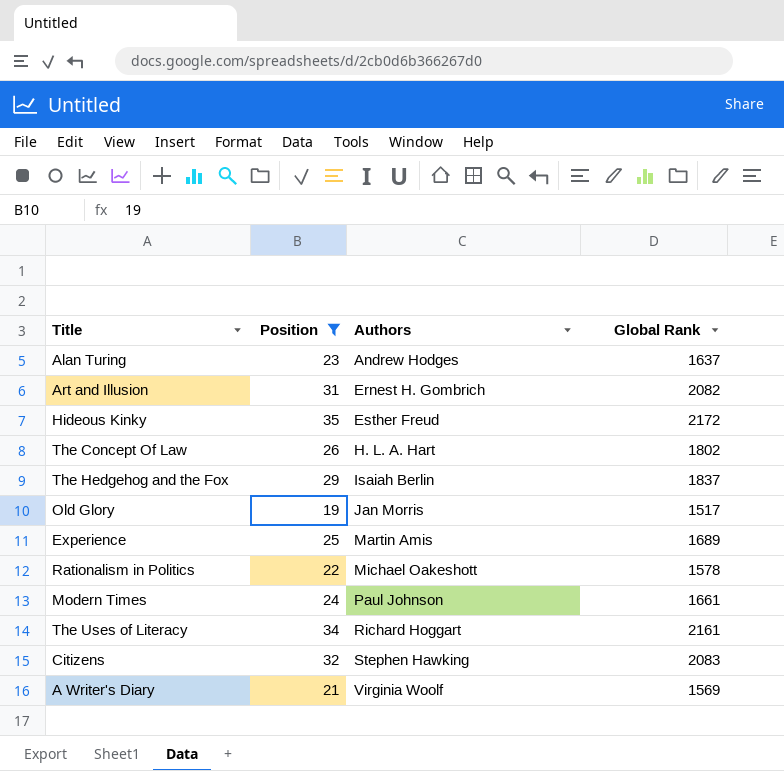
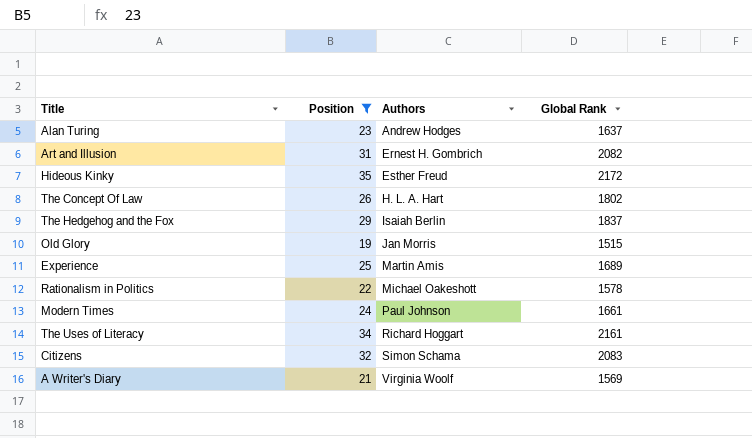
Old Glory | Global Rank: 1517 -> 1515
Citizens | Authors: Stephen Hawking -> Simon Schama

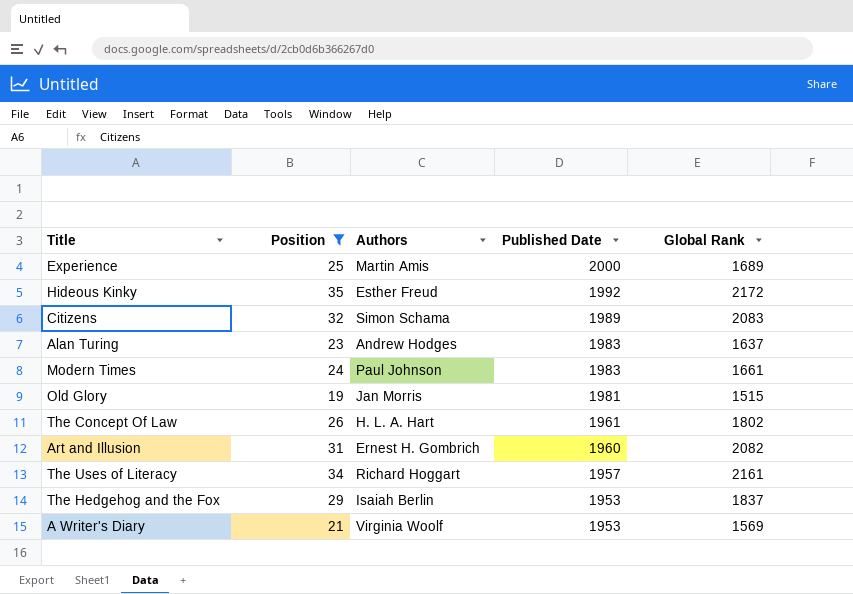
row order: Authors ascending -> Published Date descending
column Published Date | position: none -> 4
row Rationalism in Politics: 22 | Michael Oakeshott | 1578 -> none

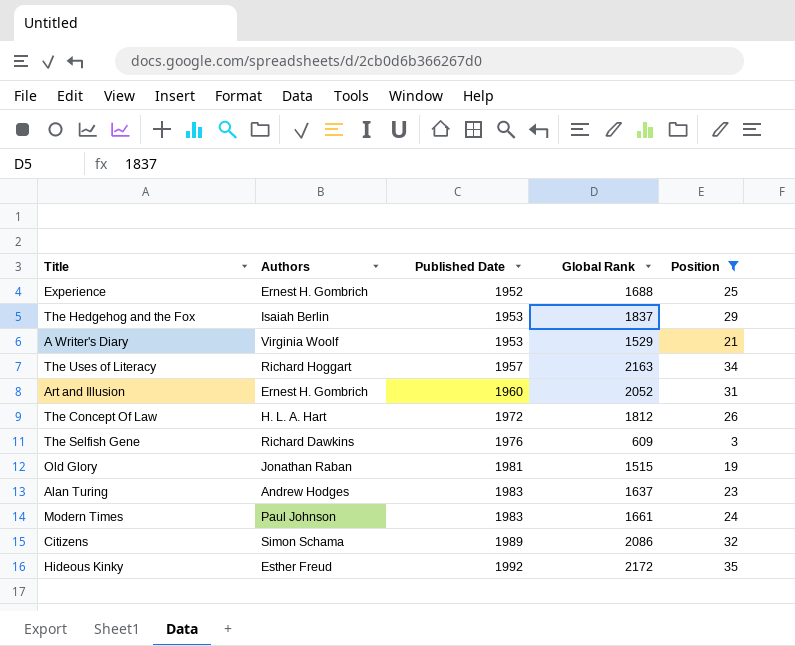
row order: Published Date descending -> Published Date ascending
column Position | position: 2 -> 5
Experience | Authors: Martin Amis -> Ernest H. Gombrich
Experience | Published Date: 2000 -> 1952
Experience | Global Rank: 1689 -> 1688
A Writer's Diary | Global Rank: 1569 -> 1529
The Uses of Literacy | Global Rank: 2161 -> 2163
Art and Illusion | Global Rank: 2082 -> 2052
The Concept Of Law | Published Date: 1961 -> 1972
The Concept Of Law | Global Rank: 1802 -> 1812
row The Selfish Gene: none -> Richard Dawkins | 1976 | 609 | 3
Old Glory | Authors: Jan Morris -> Jonathan Raban
Citizens | Global Rank: 2083 -> 2086

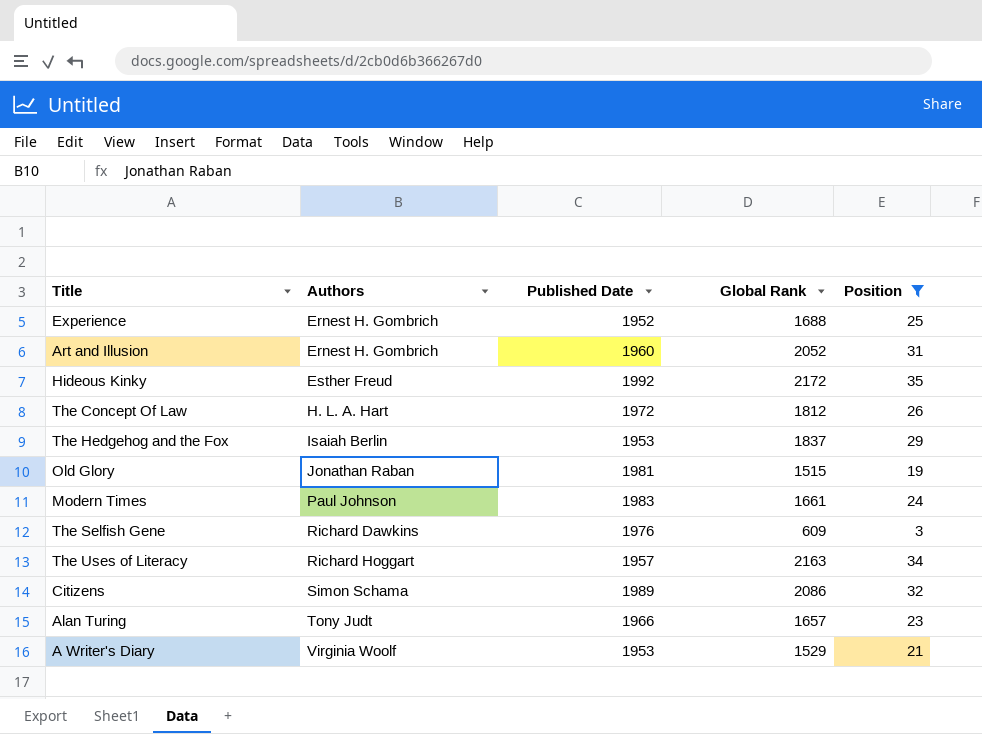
row order: Published Date ascending -> Authors ascending
Alan Turing | Authors: Andrew Hodges -> Tony Judt
Alan Turing | Published Date: 1983 -> 1966
Alan Turing | Global Rank: 1637 -> 1657

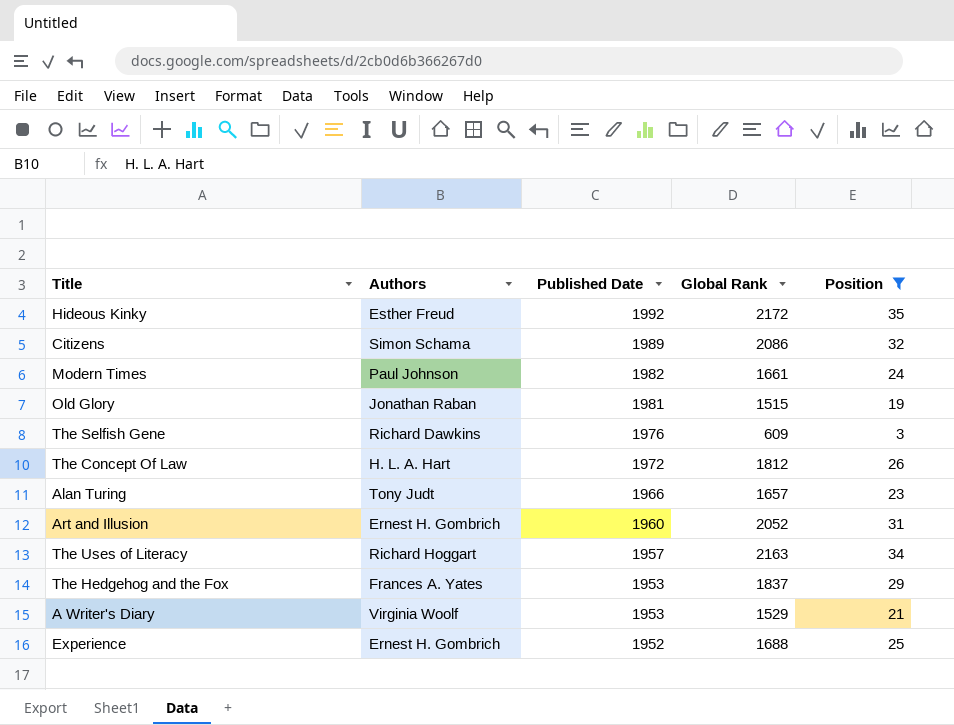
row order: Authors ascending -> Published Date descending
Modern Times | Published Date: 1983 -> 1982
The Hedgehog and the Fox | Authors: Isaiah Berlin -> Frances A. Yates

